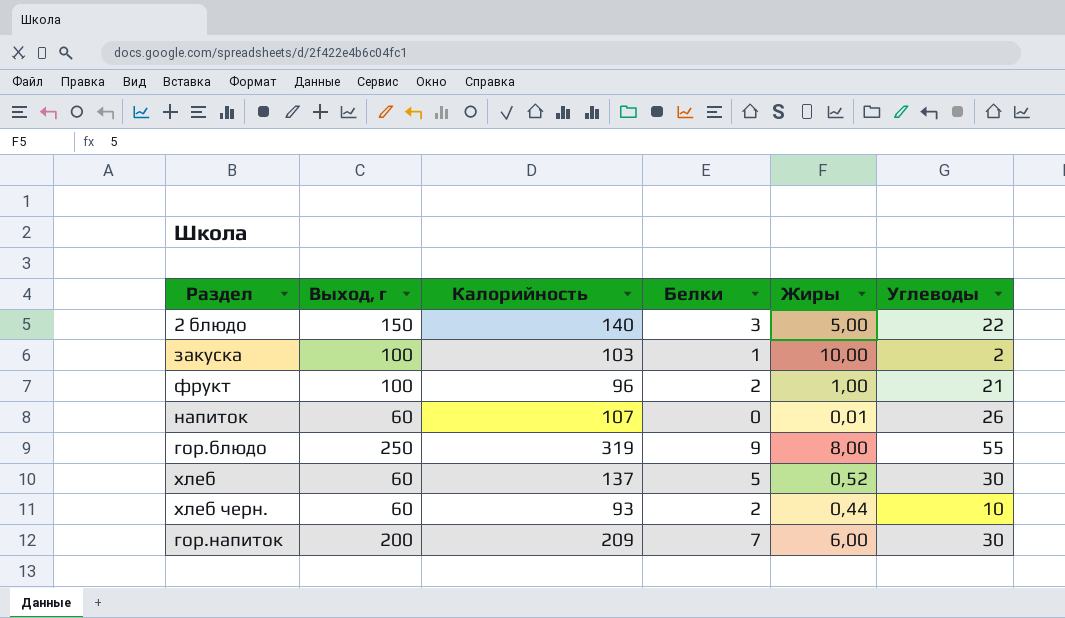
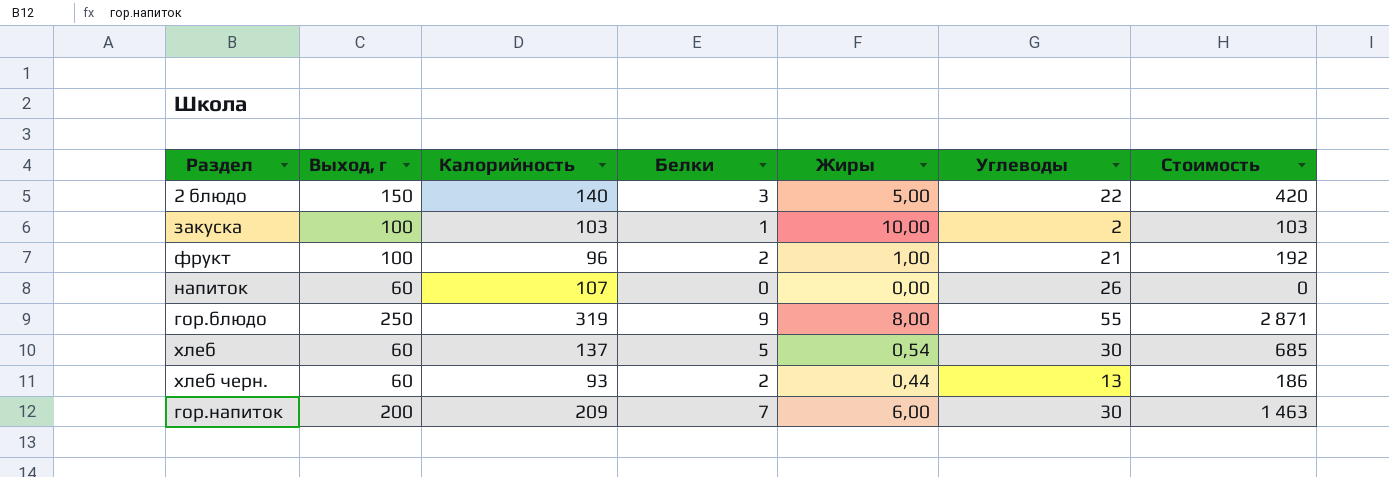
column Стоимость | formula: none -> [Калорийность] * [Белки]
напиток | Жиры: 0,01 -> 0,00
хлеб | Жиры: 0,52 -> 0,54
хлеб черн. | Углеводы: 10 -> 13

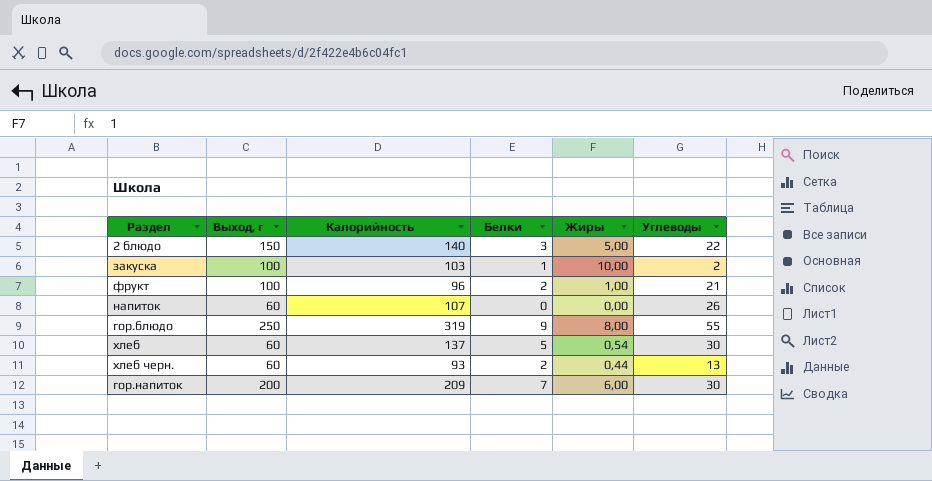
column Стоимость | formula: [Калорийность] * [Белки] -> none

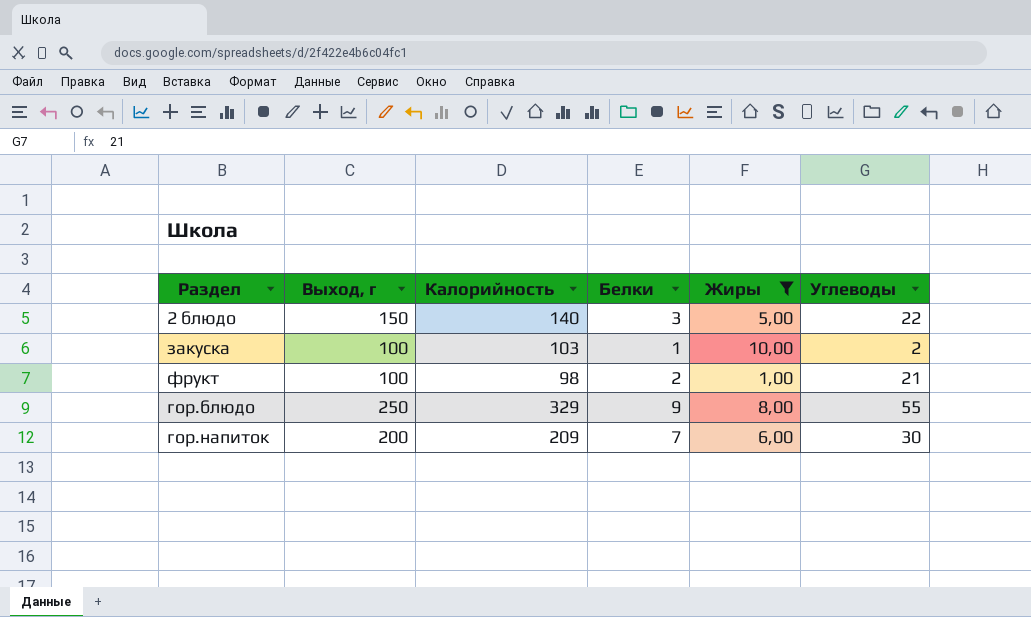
filter: none -> Жиры >= 1,00
фрукт | Калорийность: 96 -> 98
гор.блюдо | Калорийность: 319 -> 329

